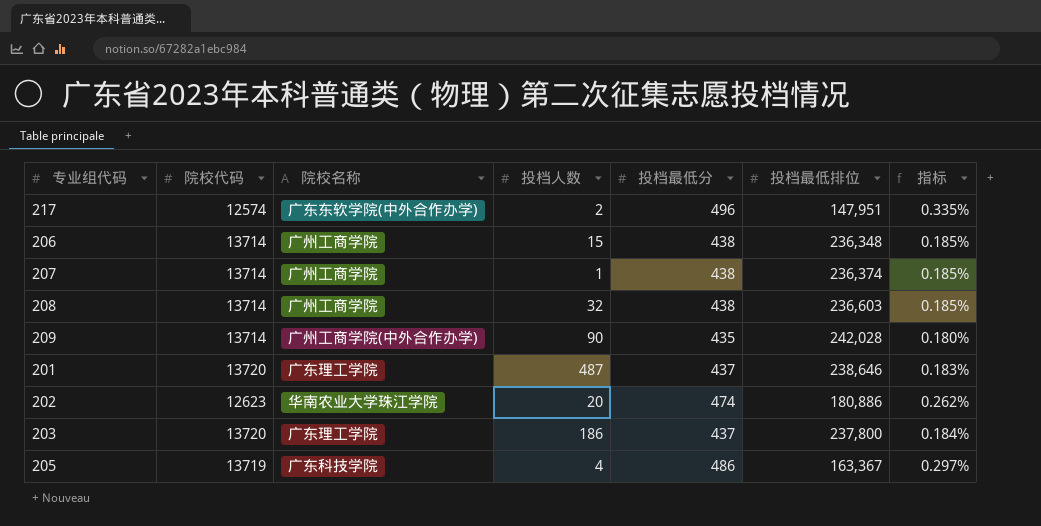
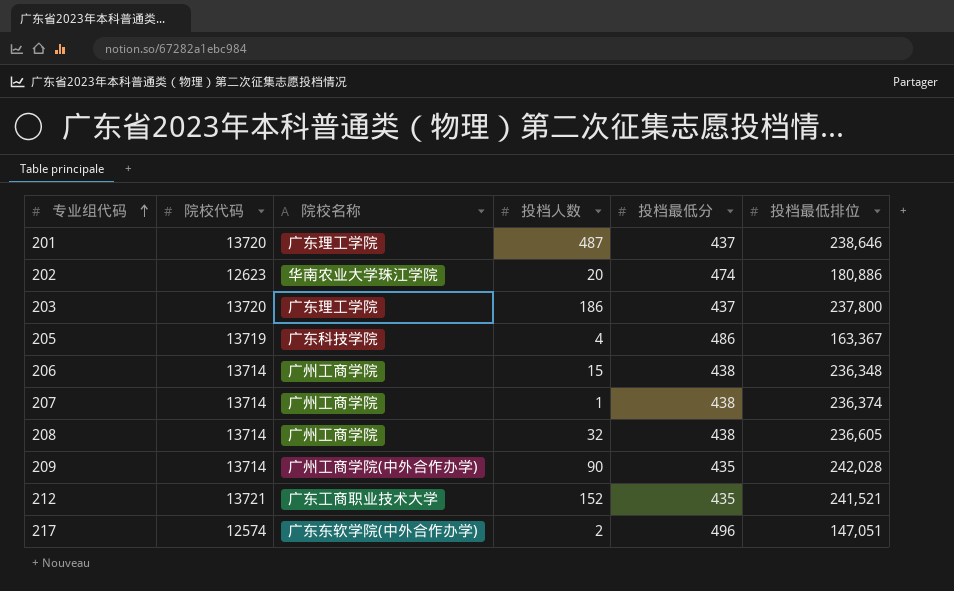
row order: none -> 专业组代码 ascending
column 指标 | formula: [投档最低分] / [投档最低排位] -> none
208 | 投档最低排位: 236,603 -> 236,605
row 212: none -> 13721 | 广东工商职业技术大学 | 152 | 435 | 241,521
217 | 投档最低排位: 147,951 -> 147,051

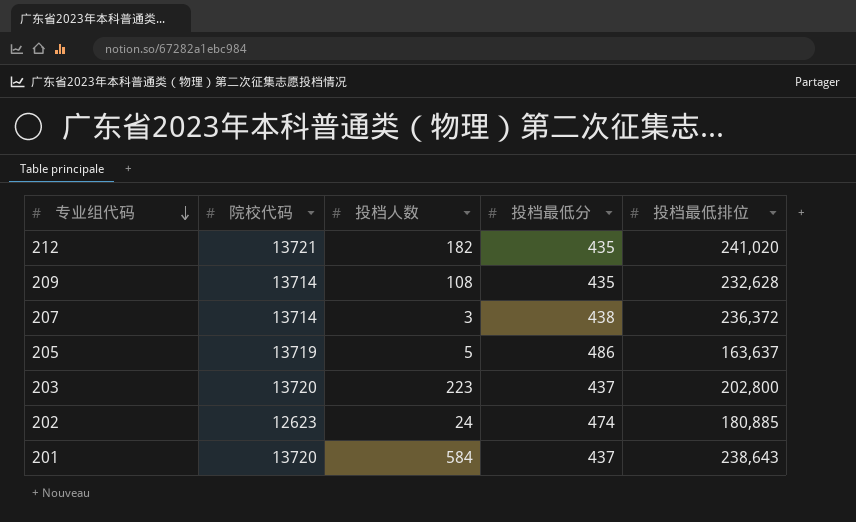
row order: 专业组代码 ascending -> 专业组代码 descending
column 院校名称 | position: 3 -> none
row 206: 13714 | 广州工商学院 | 15 | 438 | 236,348 -> none
row 208: 13714 | 广州工商学院 | 32 | 438 | 236,605 -> none
row 217: 12574 | 广东东软学院(中外合作办学) | 2 | 496 | 147,051 -> none
212 | 投档人数: 152 -> 182
212 | 投档最低排位: 241,521 -> 241,020
209 | 投档人数: 90 -> 108
209 | 投档最低排位: 242,028 -> 232,628
207 | 投档人数: 1 -> 3
207 | 投档最低排位: 236,374 -> 236,372
205 | 投档人数: 4 -> 5
205 | 投档最低排位: 163,367 -> 163,637
203 | 投档人数: 186 -> 223
203 | 投档最低排位: 237,800 -> 202,800
202 | 投档人数: 20 -> 24
202 | 投档最低排位: 180,886 -> 180,885
201 | 投档人数: 487 -> 584
201 | 投档最低排位: 238,646 -> 238,643

